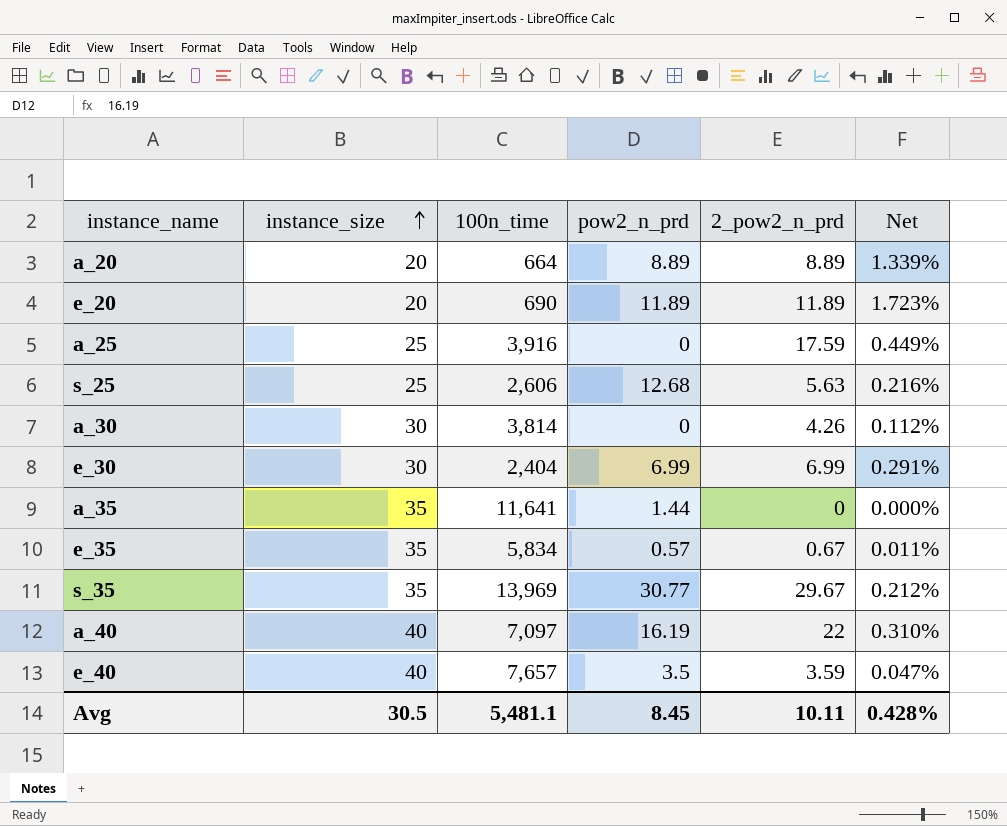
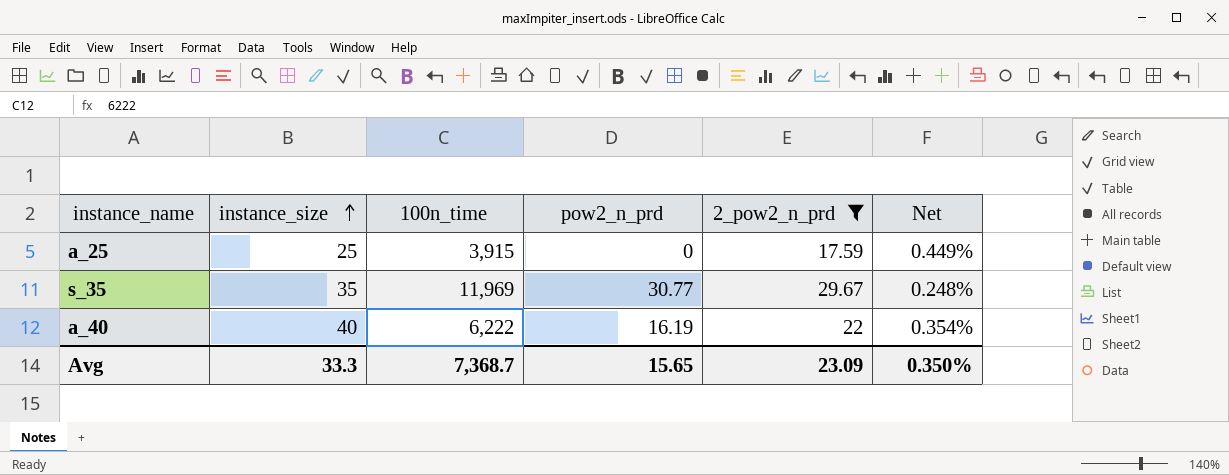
filter: none -> 2_pow2_n_prd >= 17.59
a_25 | 100n_time: 3,916 -> 3,915
s_35 | 100n_time: 13,969 -> 11,969
s_35 | Net: 0.212% -> 0.248%
a_40 | 100n_time: 7,097 -> 6,222
a_40 | Net: 0.310% -> 0.354%
Avg | instance_size: 30.5 -> 33.3
Avg | 100n_time: 5,481.1 -> 7,368.7
Avg | pow2_n_prd: 8.45 -> 15.65
Avg | 2_pow2_n_prd: 10.11 -> 23.09
Avg | Net: 0.428% -> 0.350%

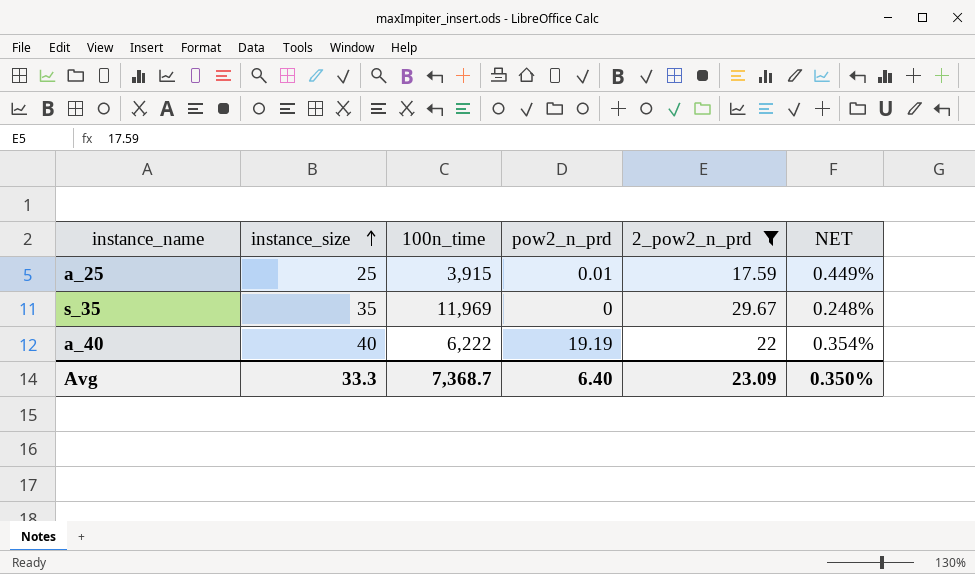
column name: Net -> NET
a_25 | pow2_n_prd: 0 -> 0.01
s_35 | pow2_n_prd: 30.77 -> 0
a_40 | pow2_n_prd: 16.19 -> 19.19
Avg | pow2_n_prd: 15.65 -> 6.40

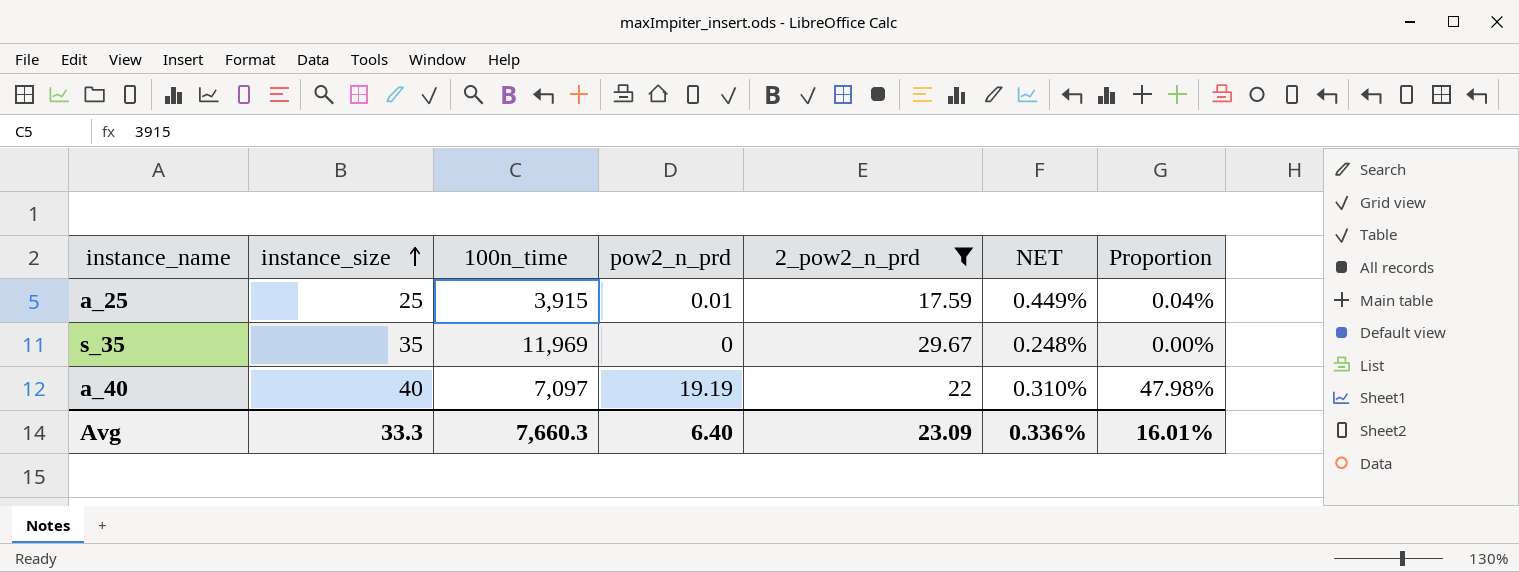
column Proportion | formula: none -> [pow2_n_prd] / [instance_size]
a_40 | 100n_time: 6,222 -> 7,097
a_40 | NET: 0.354% -> 0.310%
Avg | 100n_time: 7,368.7 -> 7,660.3
Avg | NET: 0.350% -> 0.336%

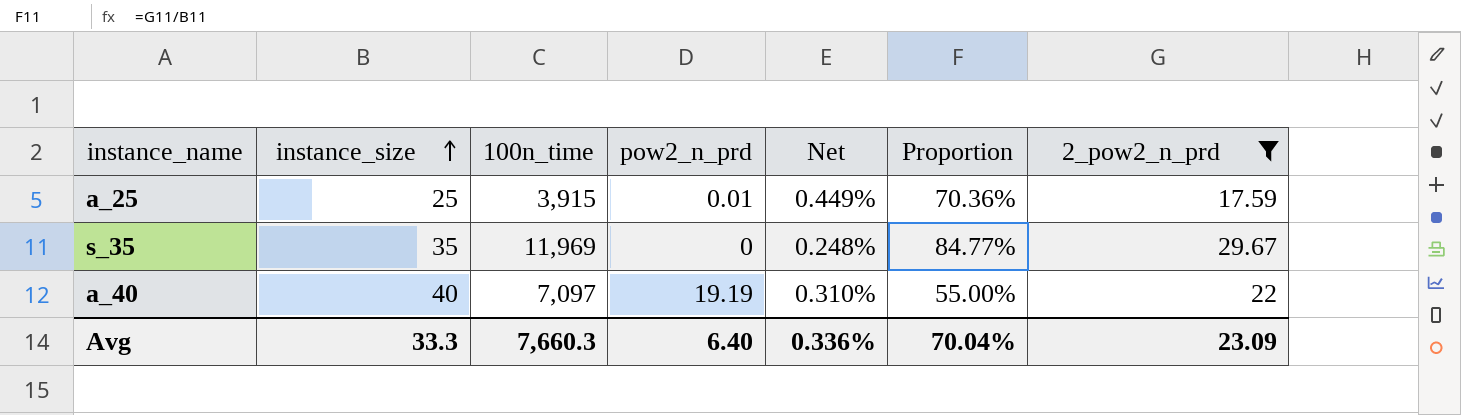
column name: NET -> Net
column Proportion | formula: [pow2_n_prd] / [instance_size] -> [2_pow2_n_prd] / [instance_size]
column 2_pow2_n_prd | position: 5 -> 7
Avg | Proportion: 16.01% -> 70.04%

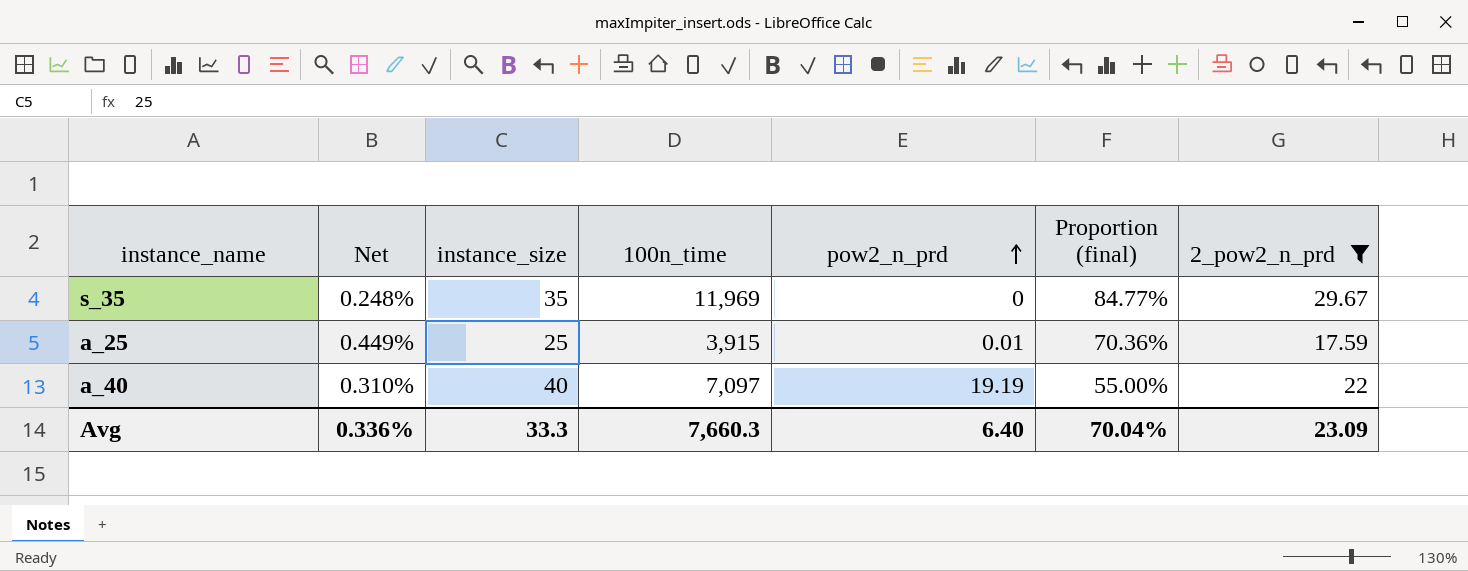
row order: instance_size ascending -> pow2_n_prd ascending
column Net | position: 5 -> 2
column name: Proportion -> Proportion (final)

